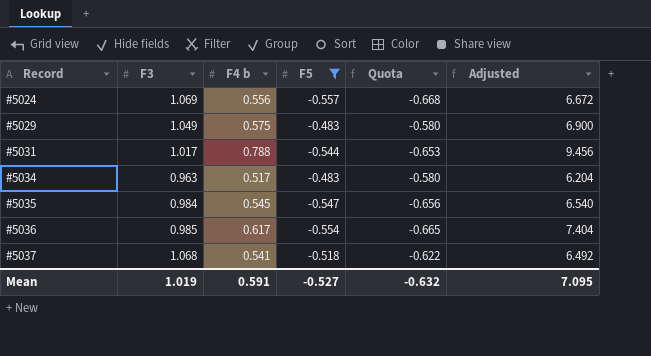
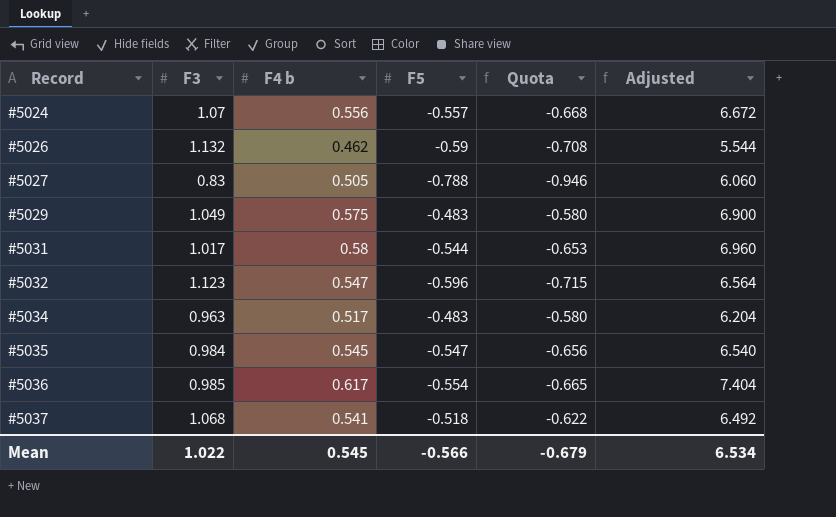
filter: F5 >= -0.557 -> none
#5024 | F3: 1.069 -> 1.07
#5031 | F4 b: 0.788 -> 0.58
#5031 | Adjusted: 9.456 -> 6.960
Mean | F3: 1.019 -> 1.022
Mean | F4 b: 0.591 -> 0.545
Mean | F5: -0.527 -> -0.566
Mean | Quota: -0.632 -> -0.679
Mean | Adjusted: 7.095 -> 6.534

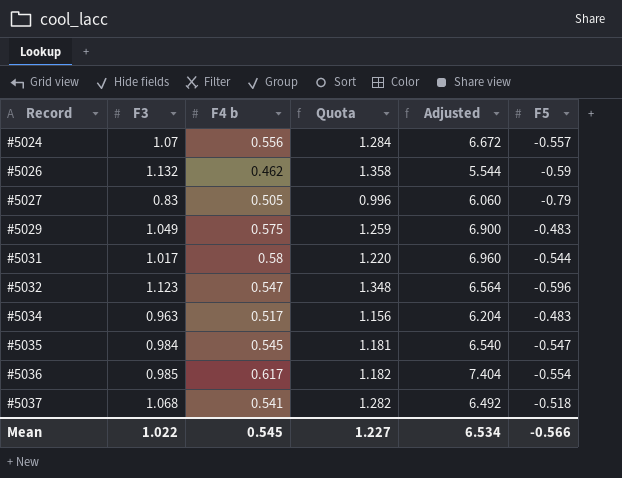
column Quota | formula: [F5] * 1.2 -> [F3] * 1.2
column F5 | position: 4 -> 6
#5027 | F5: -0.788 -> -0.79
Mean | Quota: -0.679 -> 1.227

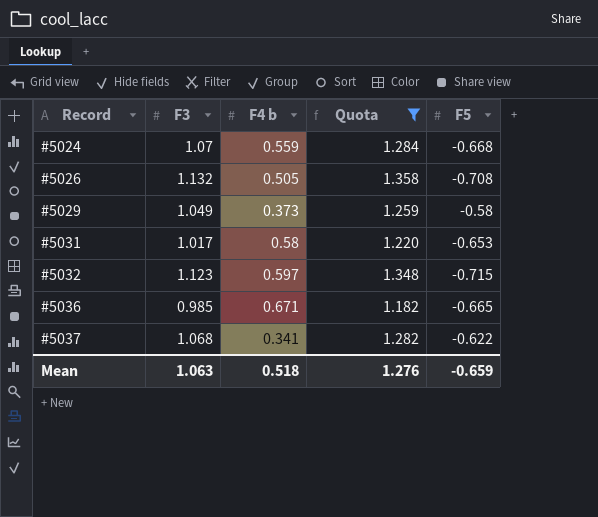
filter: none -> Quota >= 1.182
column Adjusted | formula: [F4 b] * 12 -> none
#5024 | F4 b: 0.556 -> 0.559
#5024 | F5: -0.557 -> -0.668
#5026 | F4 b: 0.462 -> 0.505
#5026 | F5: -0.59 -> -0.708
#5029 | F4 b: 0.575 -> 0.373
#5029 | F5: -0.483 -> -0.58
#5031 | F5: -0.544 -> -0.653
#5032 | F4 b: 0.547 -> 0.597
#5032 | F5: -0.596 -> -0.715
#5036 | F4 b: 0.617 -> 0.671
#5036 | F5: -0.554 -> -0.665
#5037 | F4 b: 0.541 -> 0.341
#5037 | F5: -0.518 -> -0.622
Mean | F3: 1.022 -> 1.063
Mean | F4 b: 0.545 -> 0.518
Mean | Quota: 1.227 -> 1.276
Mean | F5: -0.566 -> -0.659

